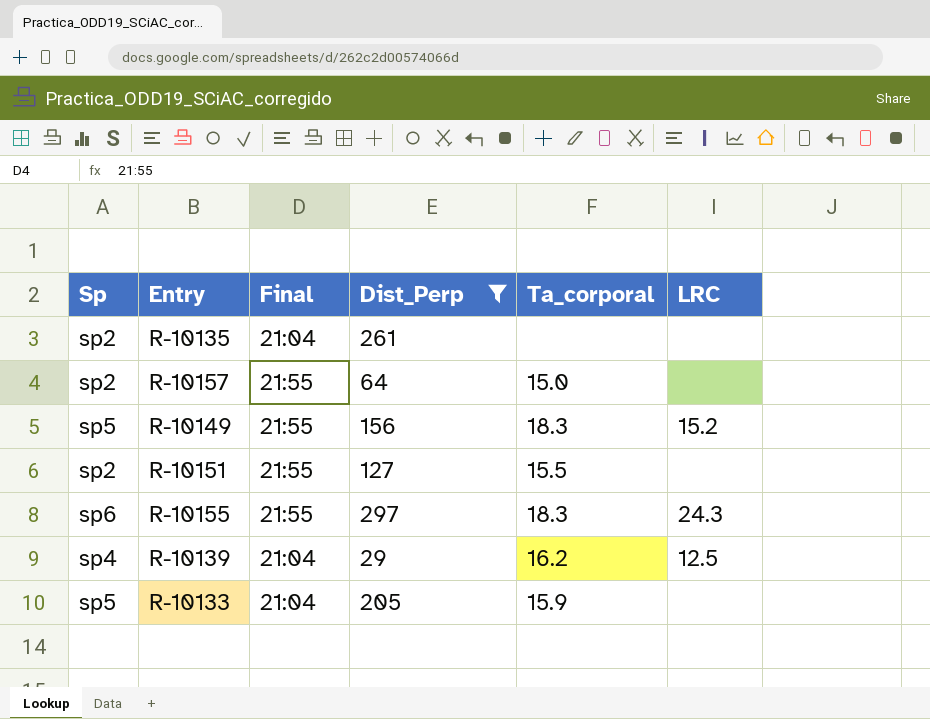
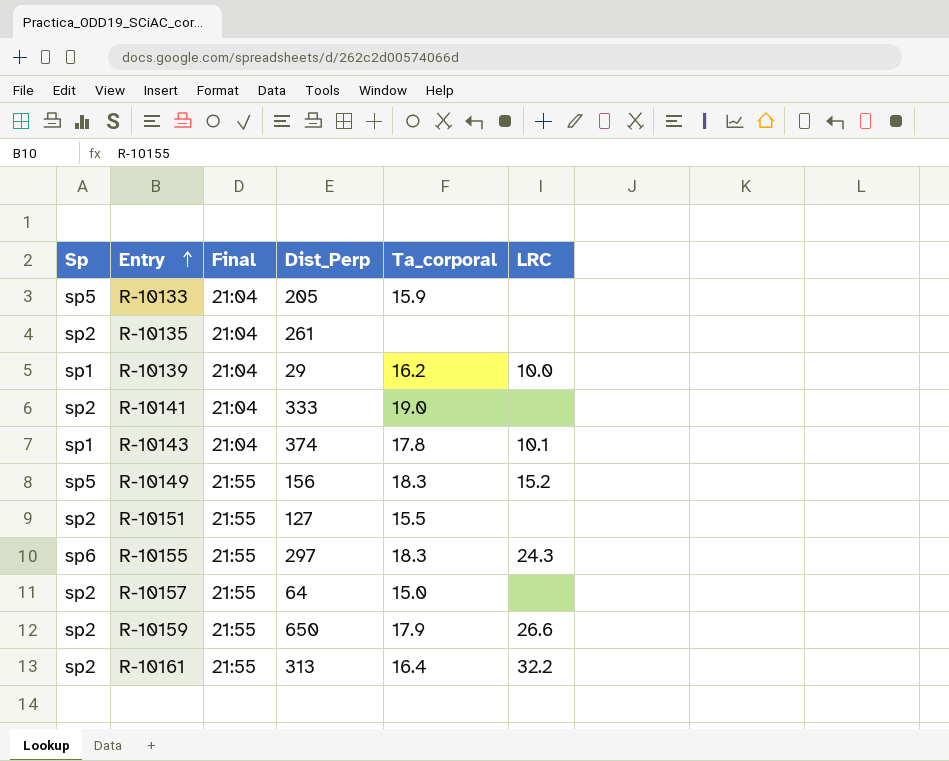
filter: Dist_Perp <= 297 -> none
row order: none -> Entry ascending
R-10139 | Sp: sp4 -> sp1
R-10139 | LRC: 12.5 -> 10.0

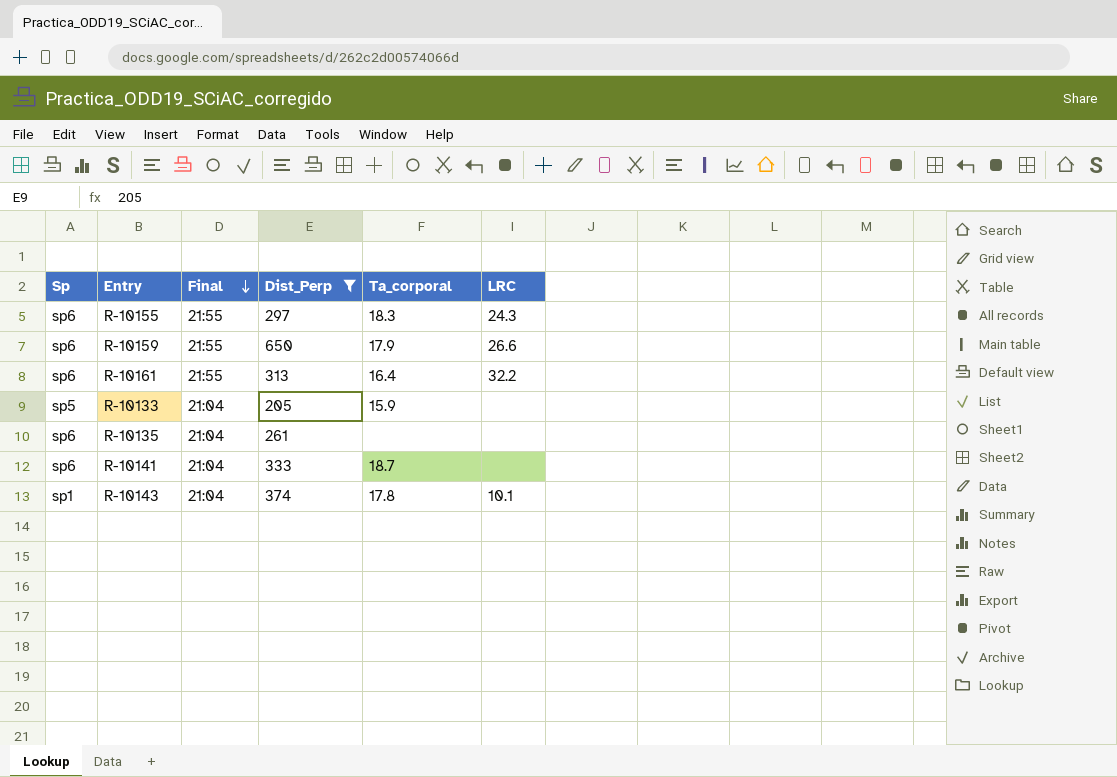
filter: none -> Dist_Perp >= 205
row order: Entry ascending -> Final descending
R-10159 | Sp: sp2 -> sp6
R-10161 | Sp: sp2 -> sp6
R-10135 | Sp: sp2 -> sp6
R-10141 | Sp: sp2 -> sp6
R-10141 | Ta_corporal: 19.0 -> 18.7

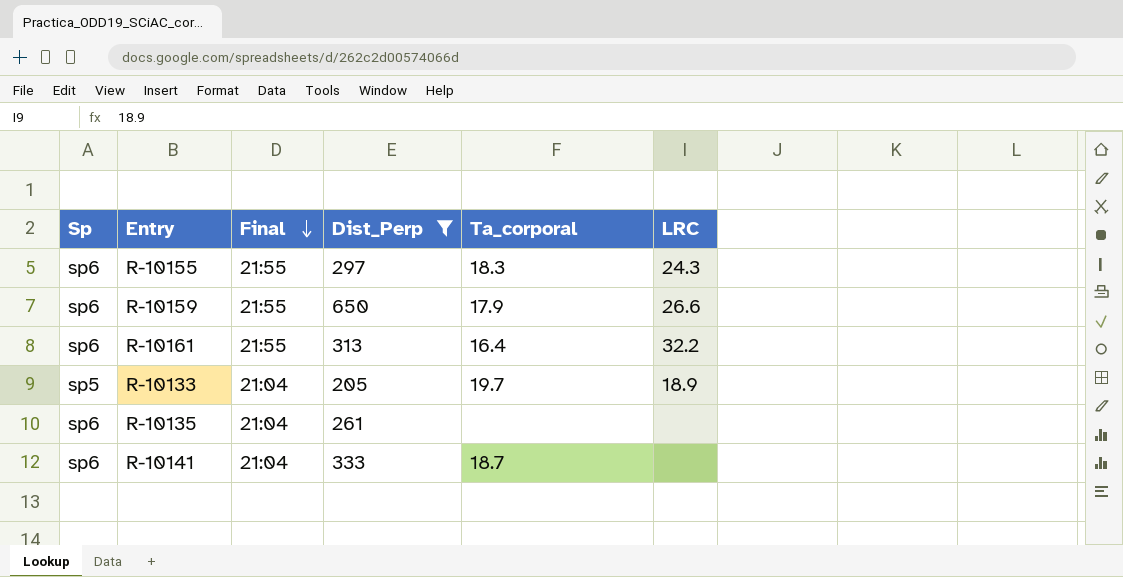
row R-10143: sp1 | 21:04 | 374 | 17.8 | 10.1 -> none
R-10133 | Ta_corporal: 15.9 -> 19.7
R-10133 | LRC: none -> 18.9

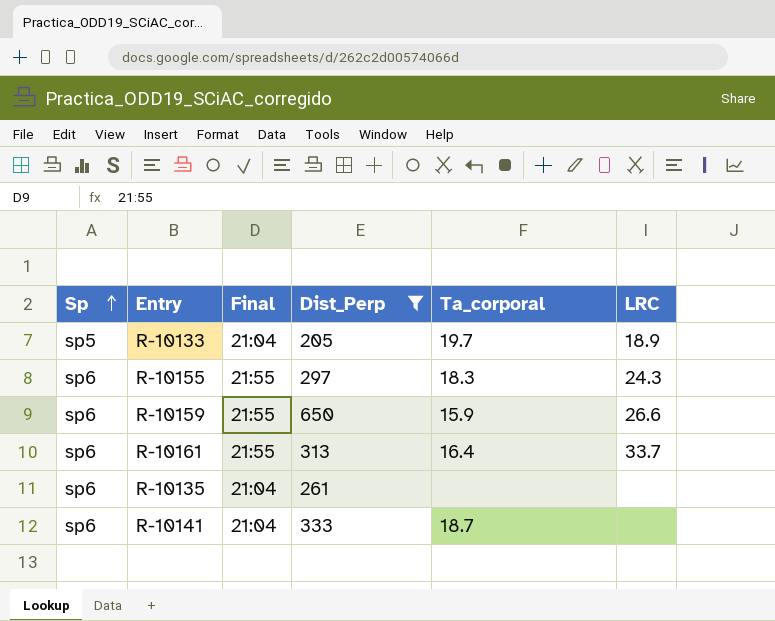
row order: Final descending -> Sp ascending
R-10159 | Ta_corporal: 17.9 -> 15.9
R-10161 | LRC: 32.2 -> 33.7

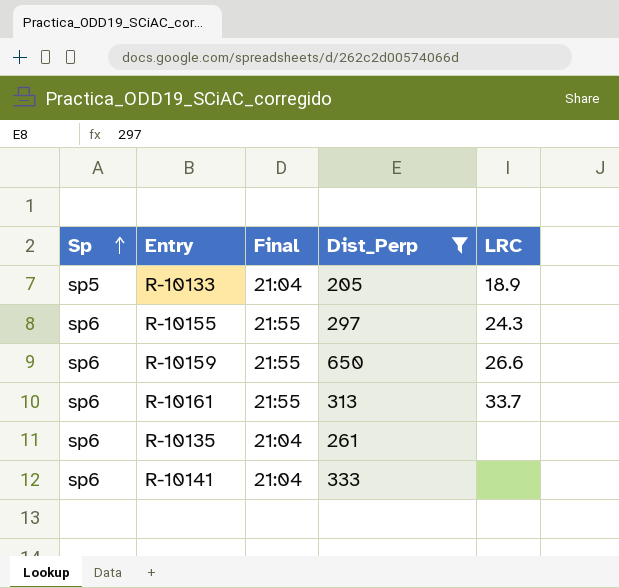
column Ta_corporal | position: 5 -> none

